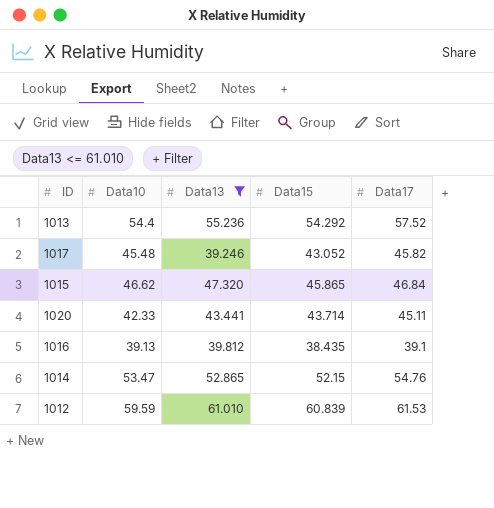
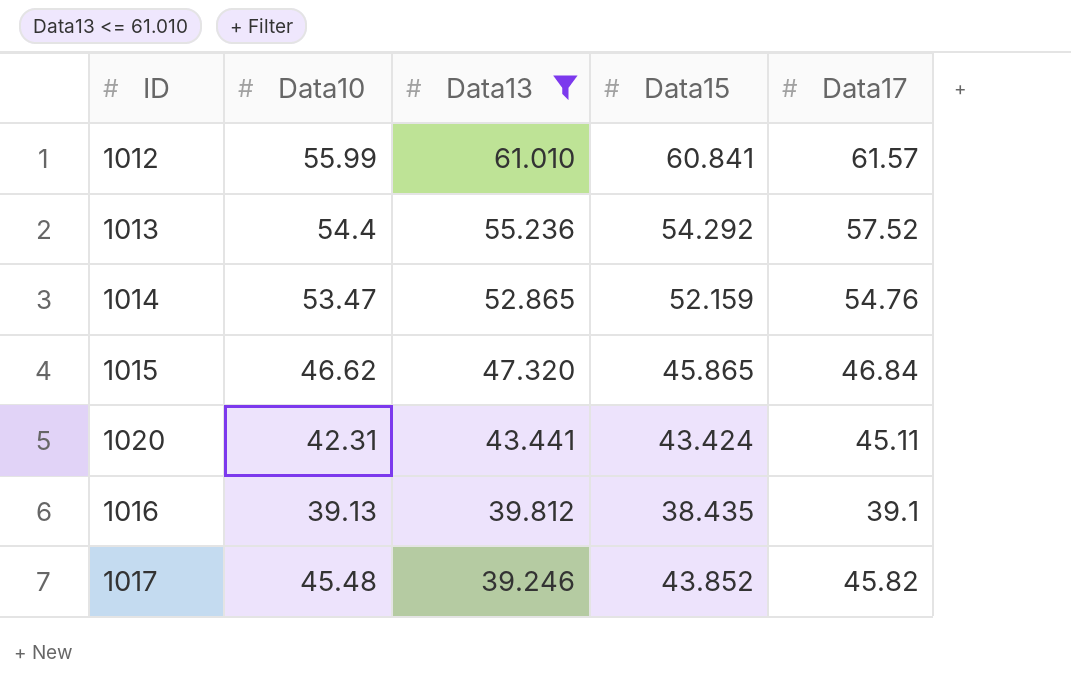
row order: none -> Data13 descending
1012 | Data10: 59.59 -> 55.99
1012 | Data15: 60.839 -> 60.841
1012 | Data17: 61.53 -> 61.57
1014 | Data15: 52.15 -> 52.159
1020 | Data10: 42.33 -> 42.31
1020 | Data15: 43.714 -> 43.424
1017 | Data15: 43.052 -> 43.852

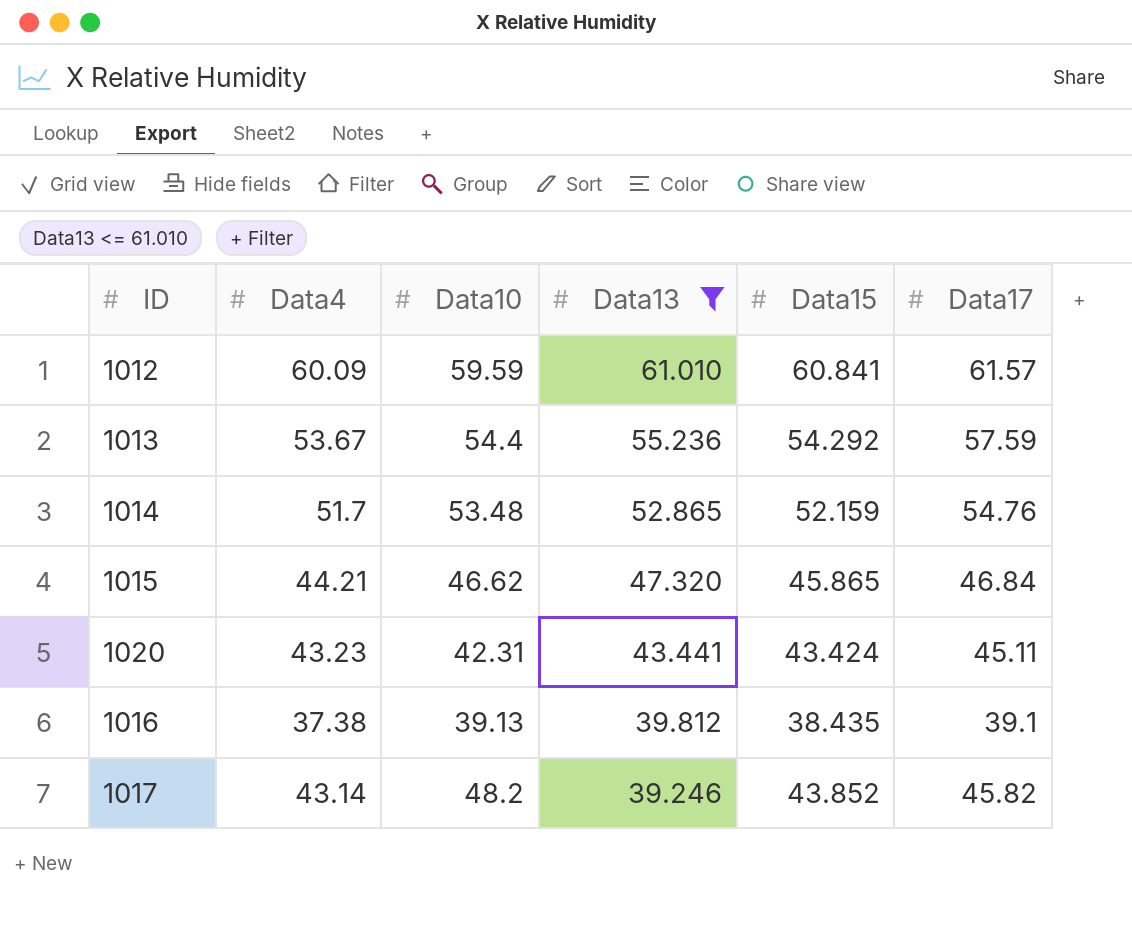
column Data4 | position: none -> 2
1012 | Data10: 55.99 -> 59.59
1013 | Data17: 57.52 -> 57.59
1014 | Data10: 53.47 -> 53.48
1017 | Data10: 45.48 -> 48.2

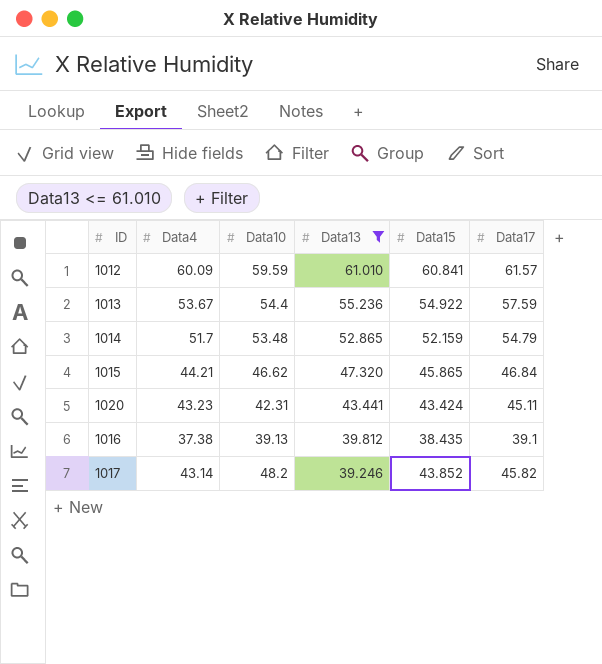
1013 | Data15: 54.292 -> 54.922
1014 | Data17: 54.76 -> 54.79

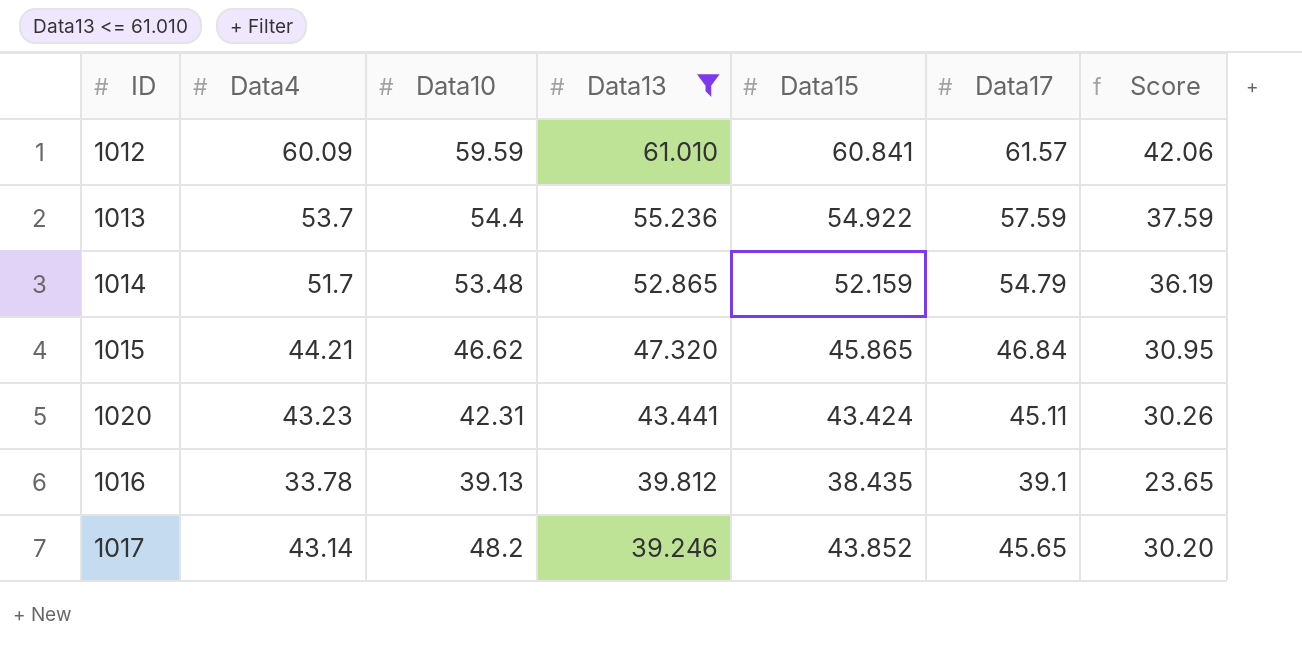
column Score | formula: none -> [Data4] * 0.7
1013 | Data4: 53.67 -> 53.7
1016 | Data4: 37.38 -> 33.78
1017 | Data17: 45.82 -> 45.65

